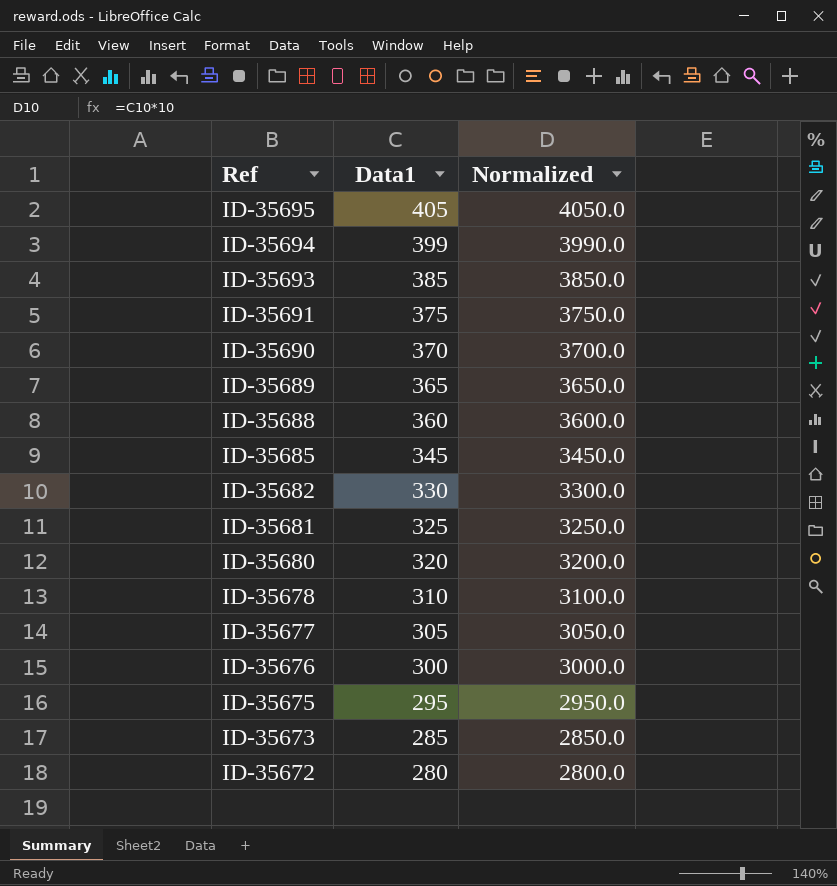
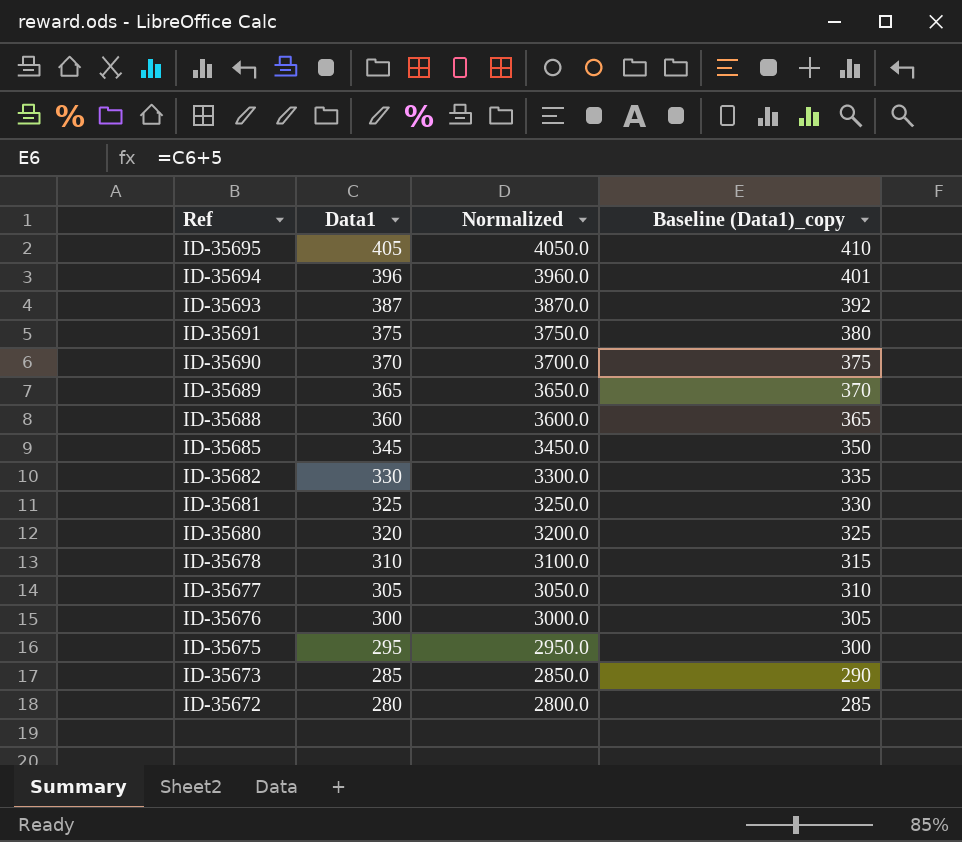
column Baseline (Data1)_copy | formula: none -> [Data1] + 5
ID-35694 | Data1: 399 -> 396
ID-35694 | Normalized: 3990.0 -> 3960.0
ID-35693 | Data1: 385 -> 387
ID-35693 | Normalized: 3850.0 -> 3870.0

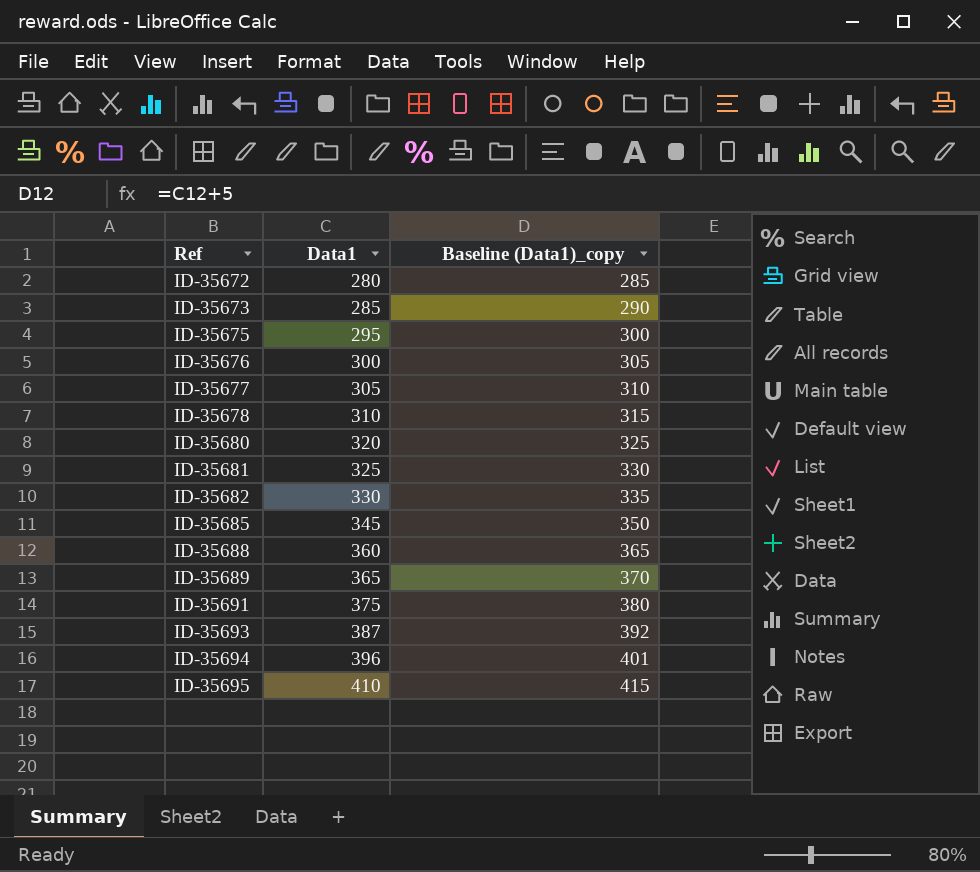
row order: Ref descending -> Ref ascending
column Normalized | formula: [Data1] * 10 -> none
row ID-35690: 370 | 3700.0 | 375 -> none
ID-35695 | Data1: 405 -> 410
ID-35695 | Baseline (Data1)_copy: 410 -> 415

